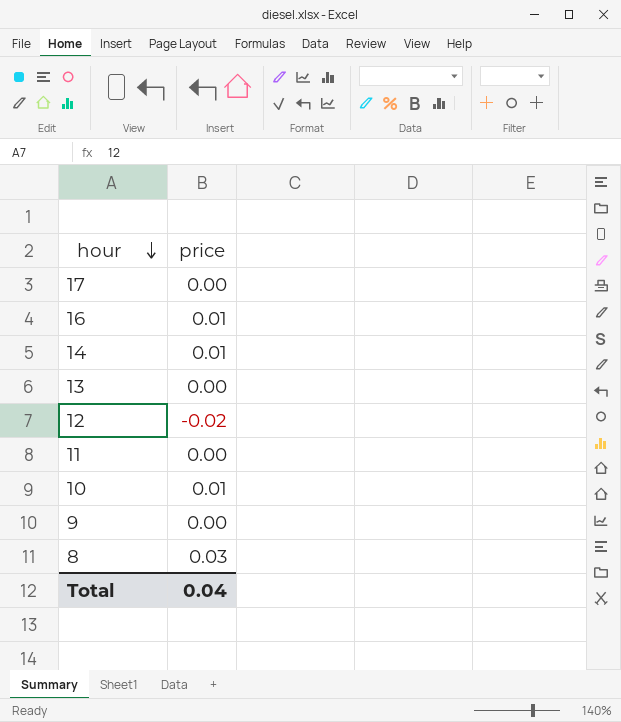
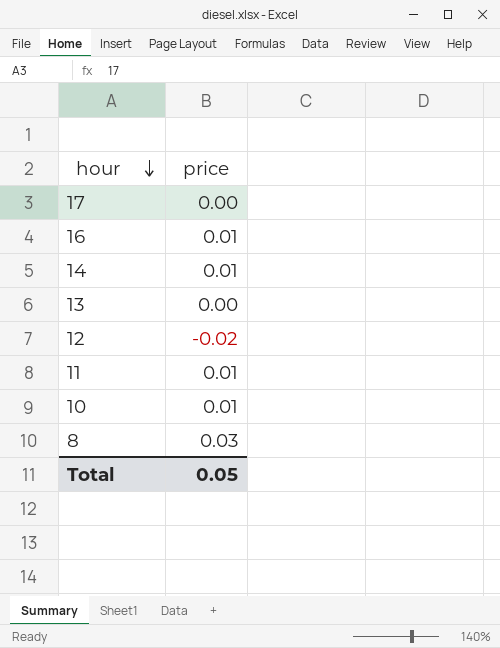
row 9: 0.00 -> none
11 | price: 0.00 -> 0.01
Total | price: 0.04 -> 0.05

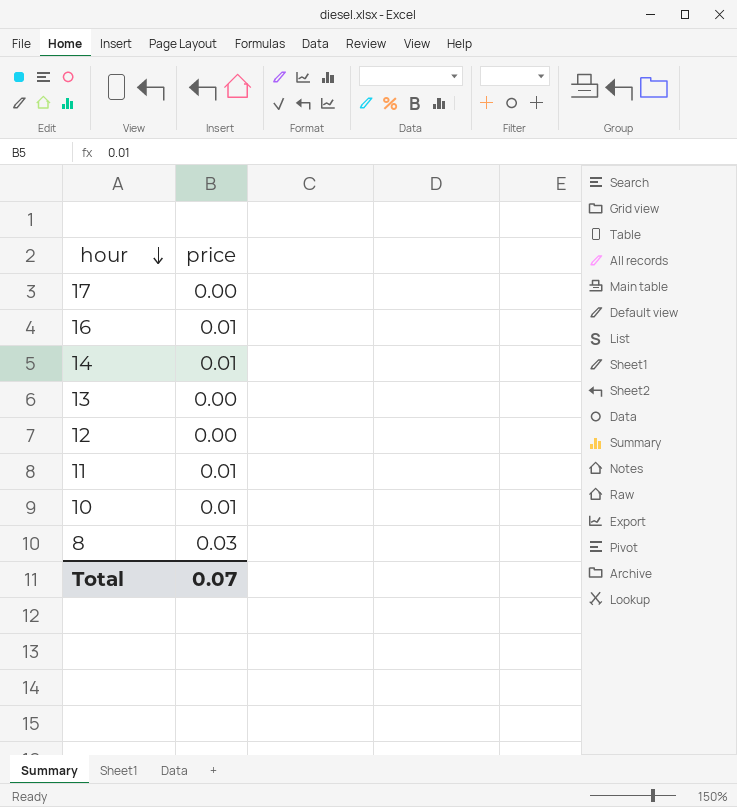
12 | price: -0.02 -> 0.00
Total | price: 0.05 -> 0.07

